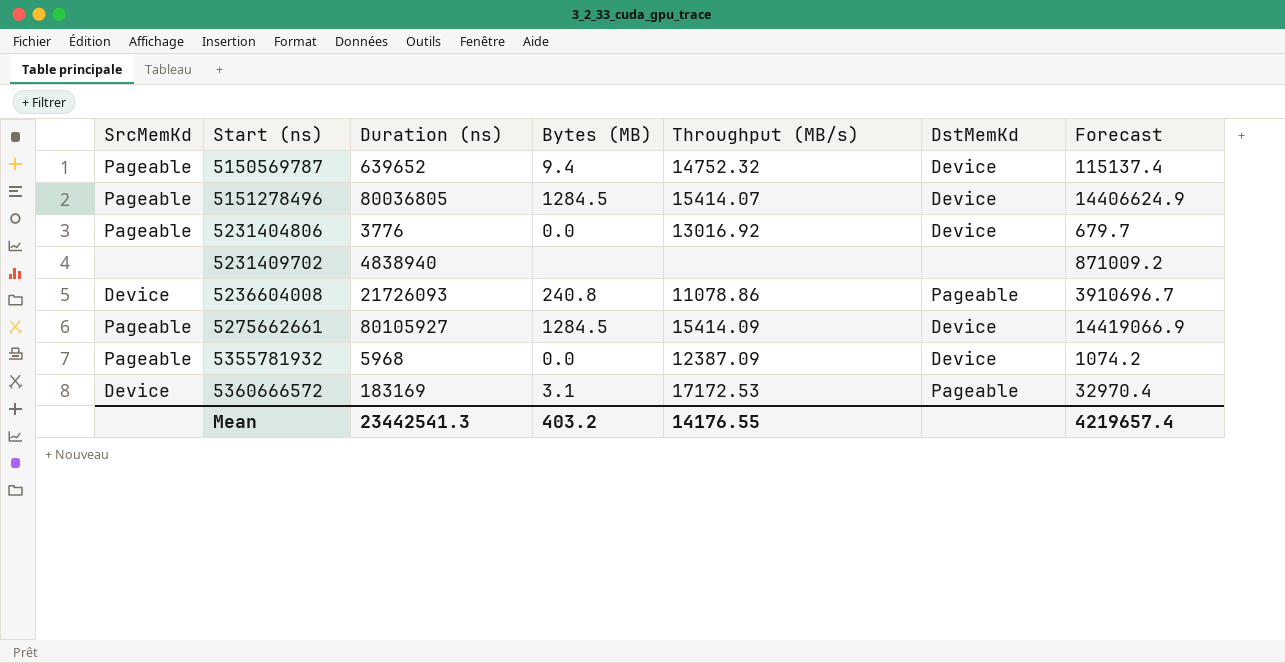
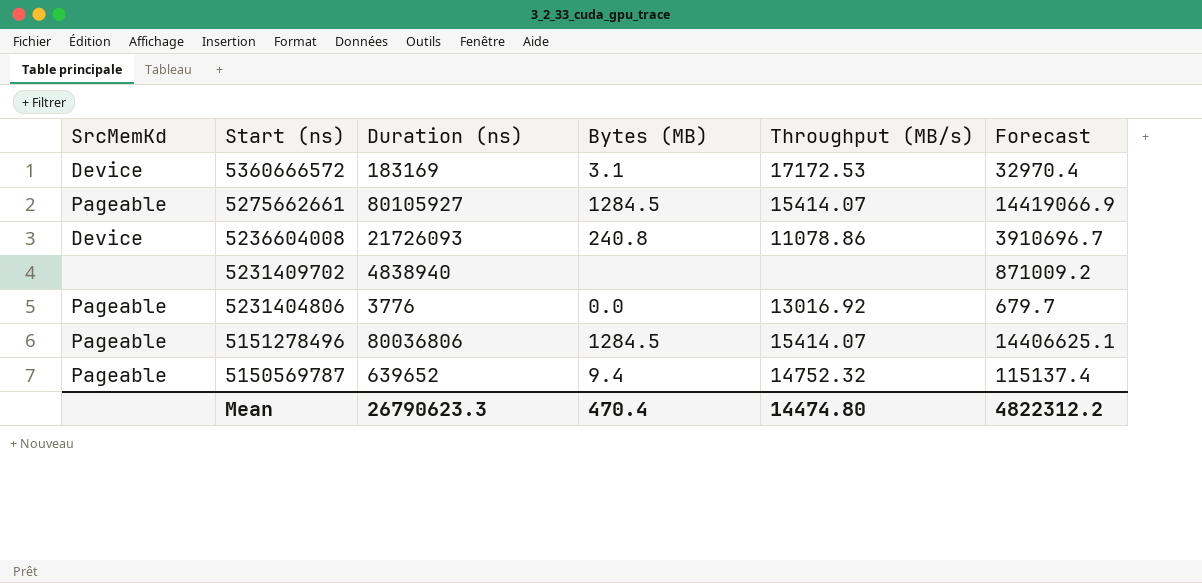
row order: Start (ns) ascending -> Start (ns) descending
column DstMemKd | position: 6 -> none
row 5355781932: Pageable | 5968 | 0.0 | 12387.09 | Device | 1074.2 -> none
5275662661 | Throughput (MB/s): 15414.09 -> 15414.07
5151278496 | Duration (ns): 80036805 -> 80036806
5151278496 | Forecast: 14406624.9 -> 14406625.1
Mean | Duration (ns): 23442541.3 -> 26790623.3
Mean | Bytes (MB): 403.2 -> 470.4
Mean | Throughput (MB/s): 14176.55 -> 14474.80
Mean | Forecast: 4219657.4 -> 4822312.2

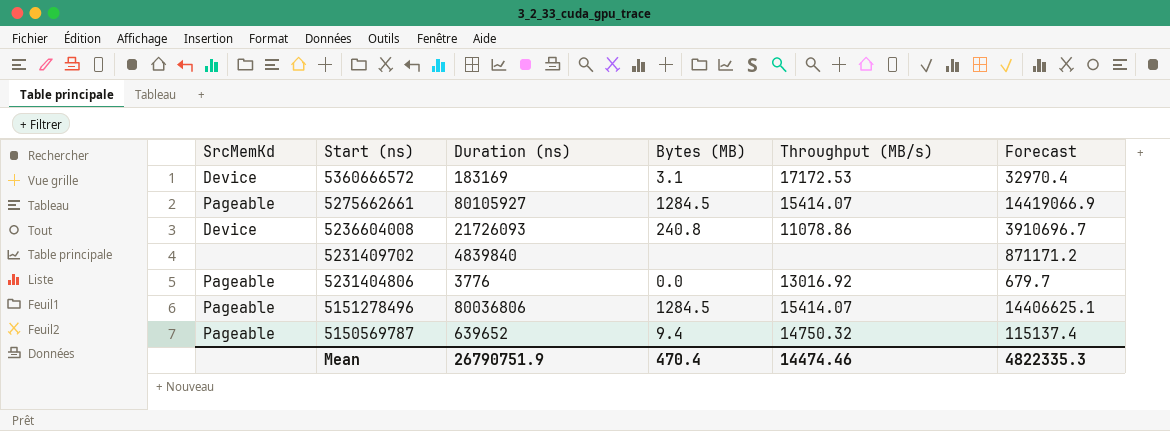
5231409702 | Duration (ns): 4838940 -> 4839840
5231409702 | Forecast: 871009.2 -> 871171.2
5150569787 | Throughput (MB/s): 14752.32 -> 14750.32
Mean | Duration (ns): 26790623.3 -> 26790751.9
Mean | Throughput (MB/s): 14474.80 -> 14474.46
Mean | Forecast: 4822312.2 -> 4822335.3

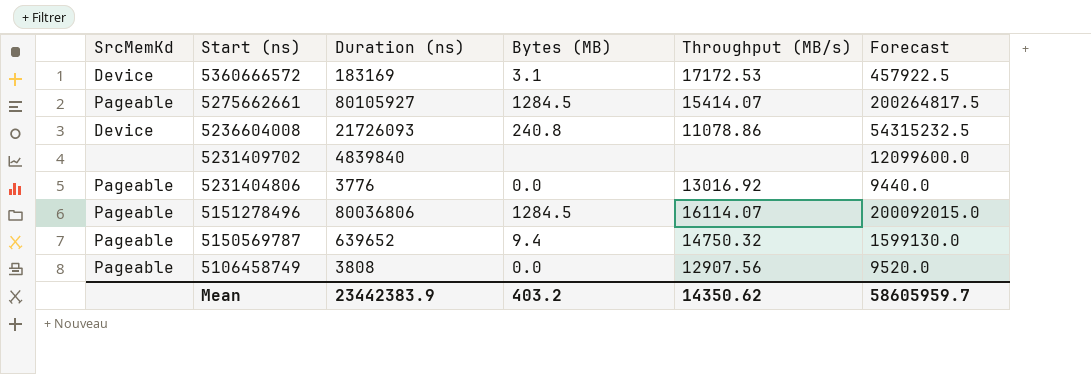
column Forecast | formula: [Duration (ns)] * 0.18 -> [Duration (ns)] * 2.5
5151278496 | Throughput (MB/s): 15414.07 -> 16114.07
row 5106458749: none -> Pageable | 3808 | 0.0 | 12907.56 | 9520.0
Mean | Duration (ns): 26790751.9 -> 23442383.9
Mean | Bytes (MB): 470.4 -> 403.2
Mean | Throughput (MB/s): 14474.46 -> 14350.62
Mean | Forecast: 4822335.3 -> 58605959.7

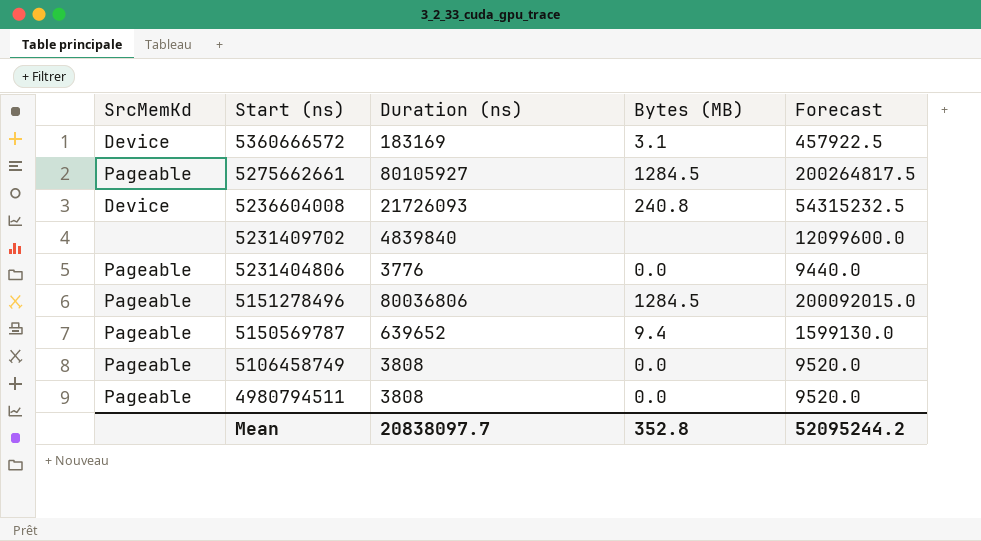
column Throughput (MB/s) | position: 5 -> none
row 4980794511: none -> Pageable | 3808 | 0.0 | 9520.0
Mean | Duration (ns): 23442383.9 -> 20838097.7
Mean | Bytes (MB): 403.2 -> 352.8
Mean | Forecast: 58605959.7 -> 52095244.2

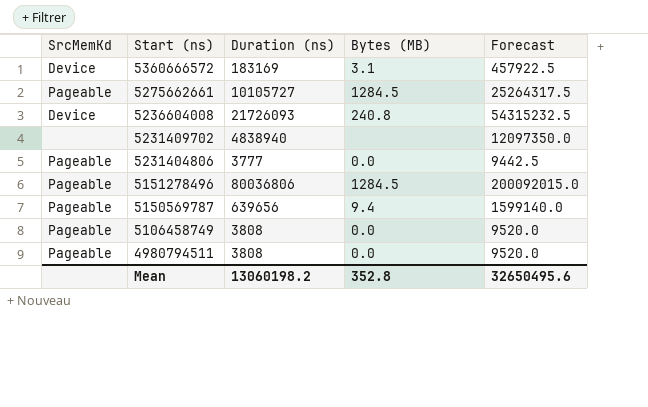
5275662661 | Duration (ns): 80105927 -> 10105727
5275662661 | Forecast: 200264817.5 -> 25264317.5
5231409702 | Duration (ns): 4839840 -> 4838940
5231409702 | Forecast: 12099600.0 -> 12097350.0
5231404806 | Duration (ns): 3776 -> 3777
5231404806 | Forecast: 9440.0 -> 9442.5
5150569787 | Duration (ns): 639652 -> 639656
5150569787 | Forecast: 1599130.0 -> 1599140.0
Mean | Duration (ns): 20838097.7 -> 13060198.2
Mean | Forecast: 52095244.2 -> 32650495.6

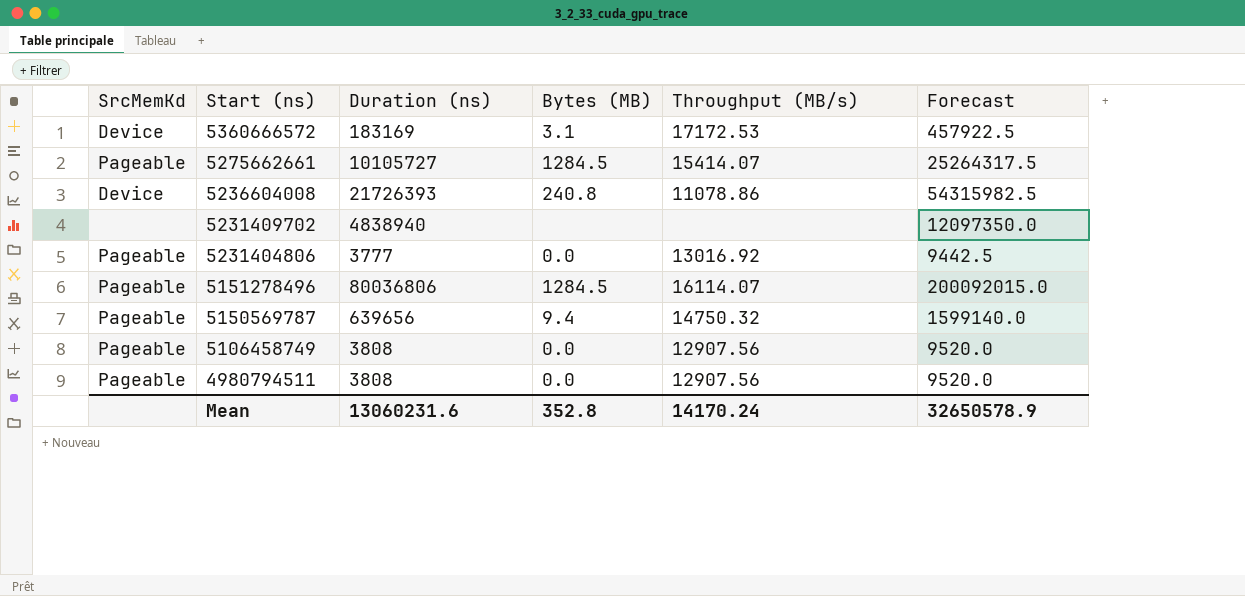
column Throughput (MB/s) | position: none -> 5
5236604008 | Duration (ns): 21726093 -> 21726393
5236604008 | Forecast: 54315232.5 -> 54315982.5
Mean | Duration (ns): 13060198.2 -> 13060231.6
Mean | Forecast: 32650495.6 -> 32650578.9

